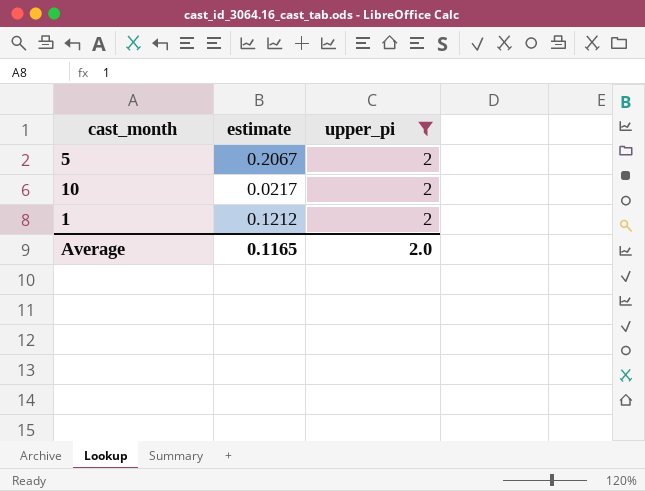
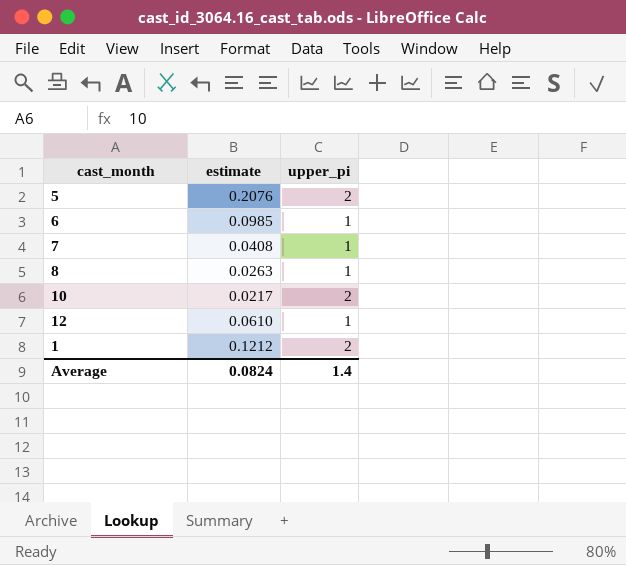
filter: upper_pi = 2 -> none
5 | estimate: 0.2067 -> 0.2076
Average | estimate: 0.1165 -> 0.0824
Average | upper_pi: 2.0 -> 1.4

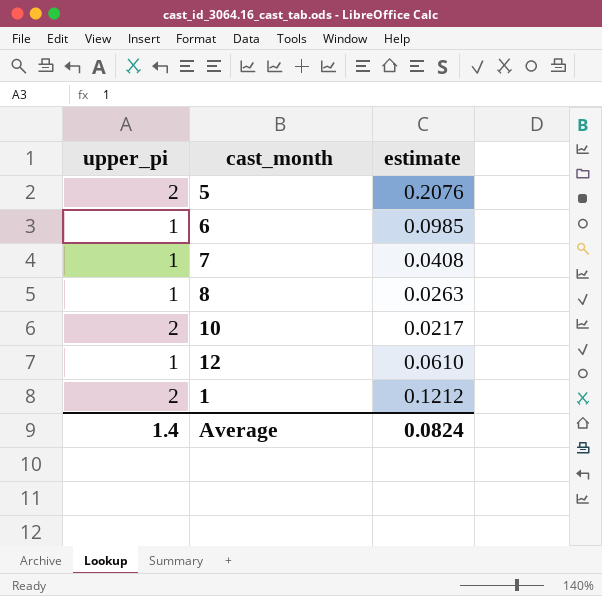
column upper_pi | position: 3 -> 1

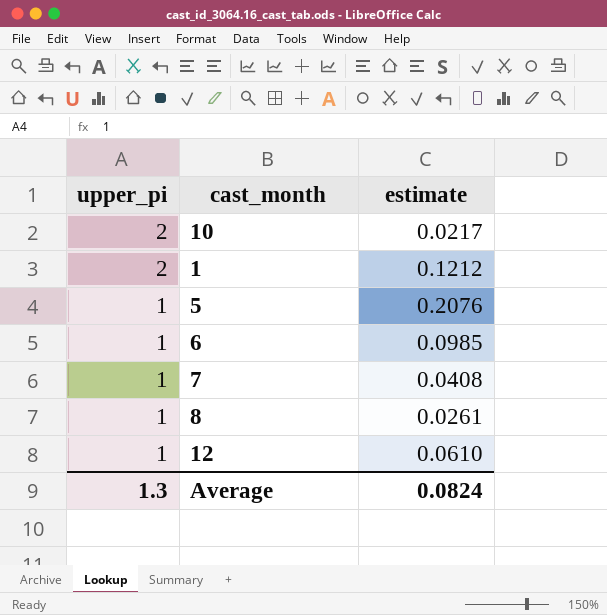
row order: none -> upper_pi descending
5 | upper_pi: 2 -> 1
8 | estimate: 0.0263 -> 0.0261
Average | upper_pi: 1.4 -> 1.3

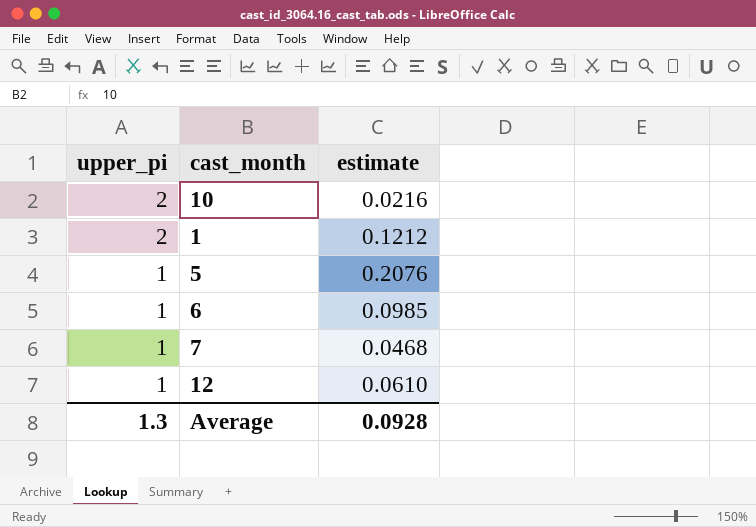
row 8: 1 | 0.0261 -> none
10 | estimate: 0.0217 -> 0.0216
7 | estimate: 0.0408 -> 0.0468
Average | estimate: 0.0824 -> 0.0928

